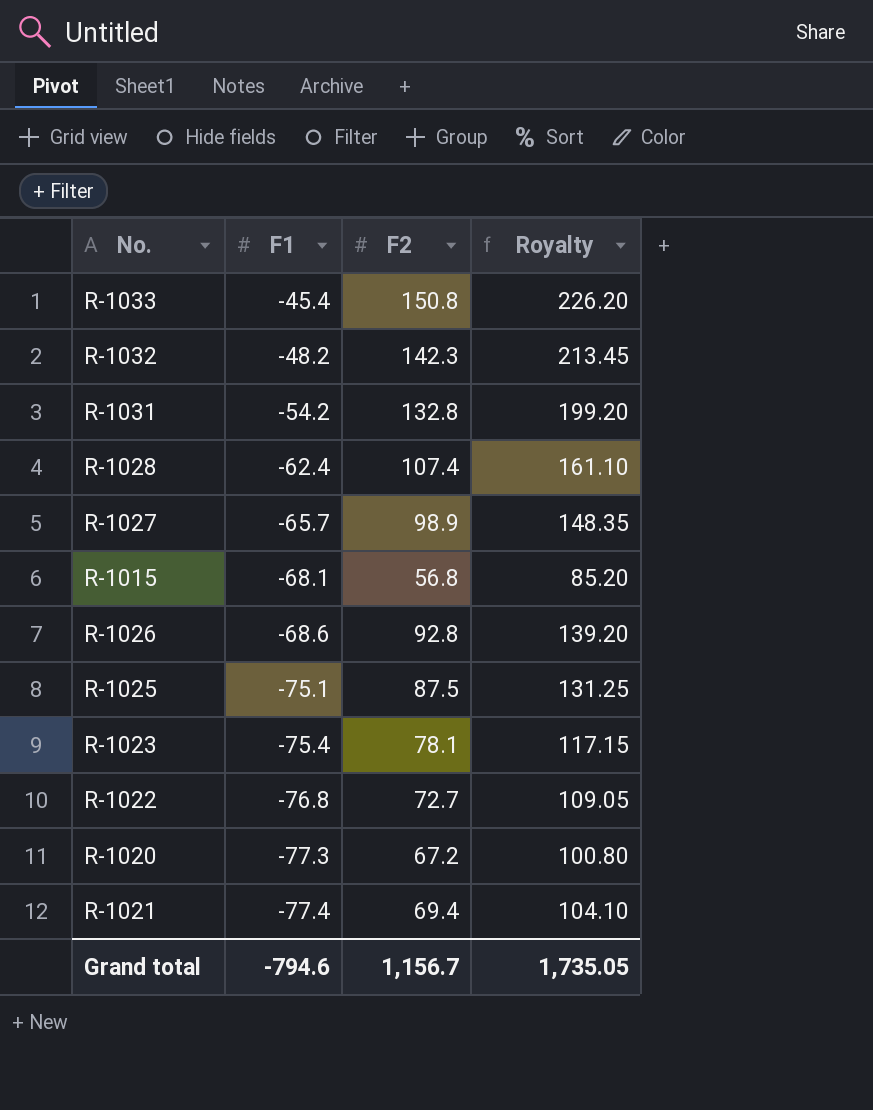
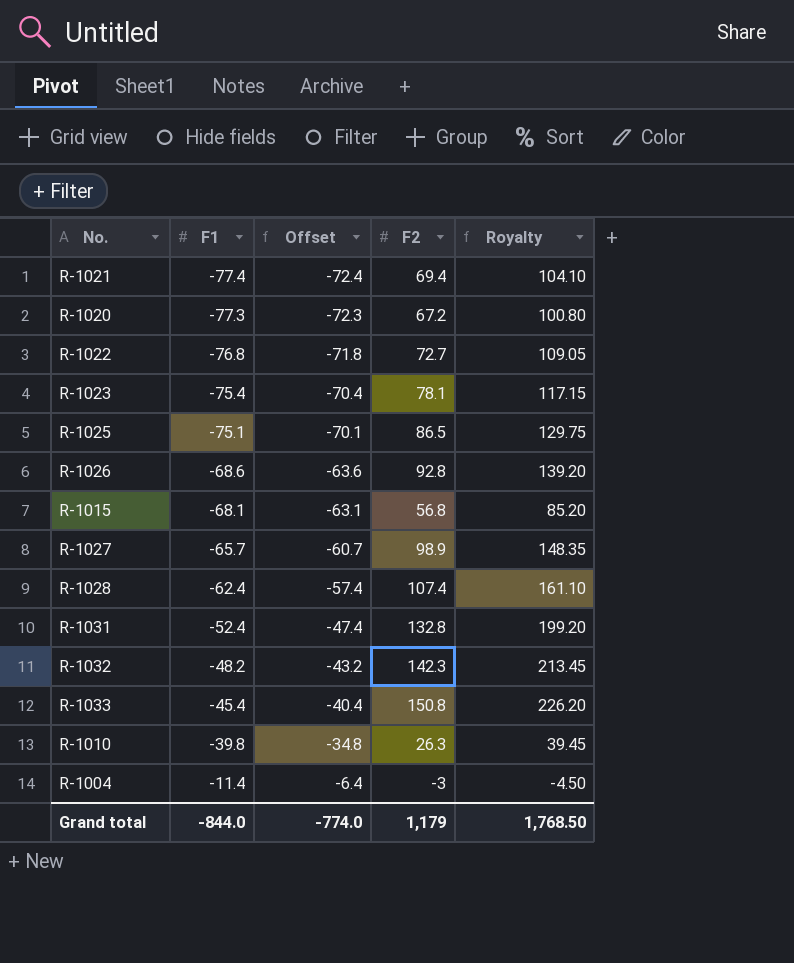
row order: F1 descending -> F1 ascending
column Offset | formula: none -> [F1] + 5
R-1025 | F2: 87.5 -> 86.5
R-1025 | Royalty: 131.25 -> 129.75
R-1031 | F1: -54.2 -> -52.4
row R-1010: none -> -39.8 | -34.8 | 26.3 | 39.45
row R-1004: none -> -11.4 | -6.4 | -3 | -4.50
Grand total | F1: -794.6 -> -844.0
Grand total | F2: 1,156.7 -> 1,179
Grand total | Royalty: 1,735.05 -> 1,768.50

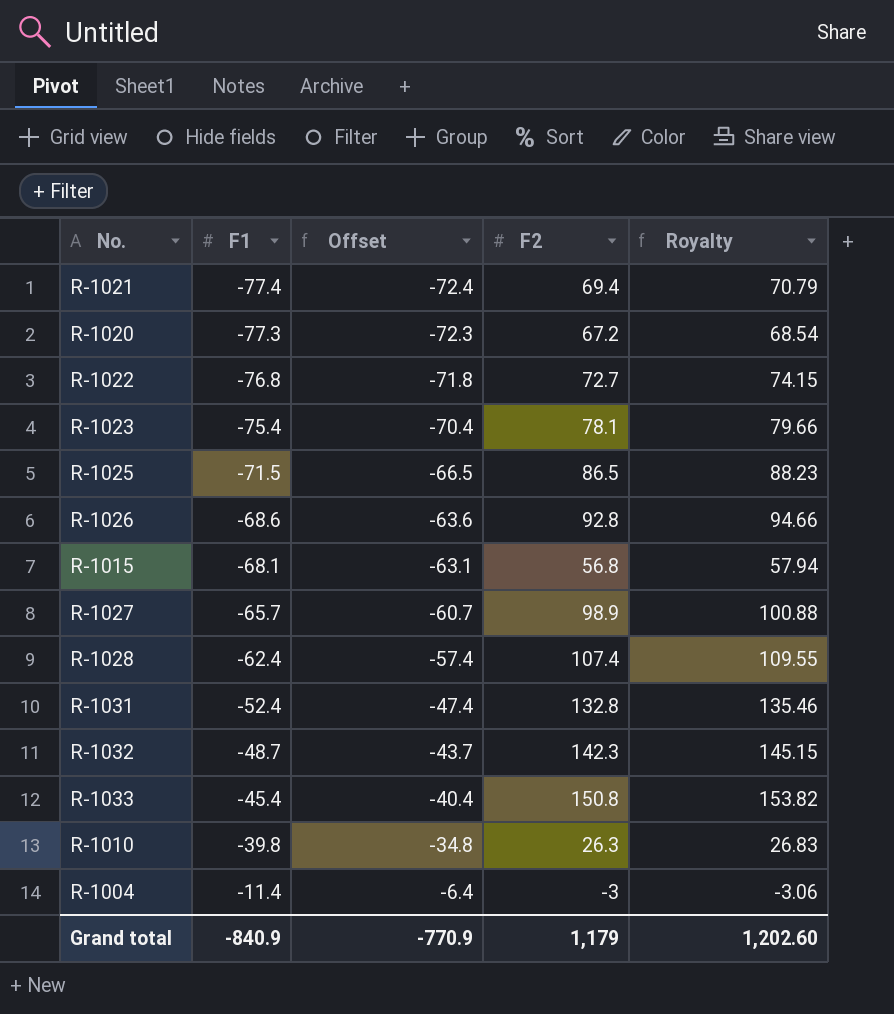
column Royalty | formula: [F2] * 1.5 -> [F2] * 1.02
R-1025 | F1: -75.1 -> -71.5
R-1025 | Offset: -70.1 -> -66.5
R-1032 | F1: -48.2 -> -48.7
R-1032 | Offset: -43.2 -> -43.7
Grand total | F1: -844.0 -> -840.9
Grand total | Offset: -774.0 -> -770.9
Grand total | Royalty: 1,768.50 -> 1,202.60

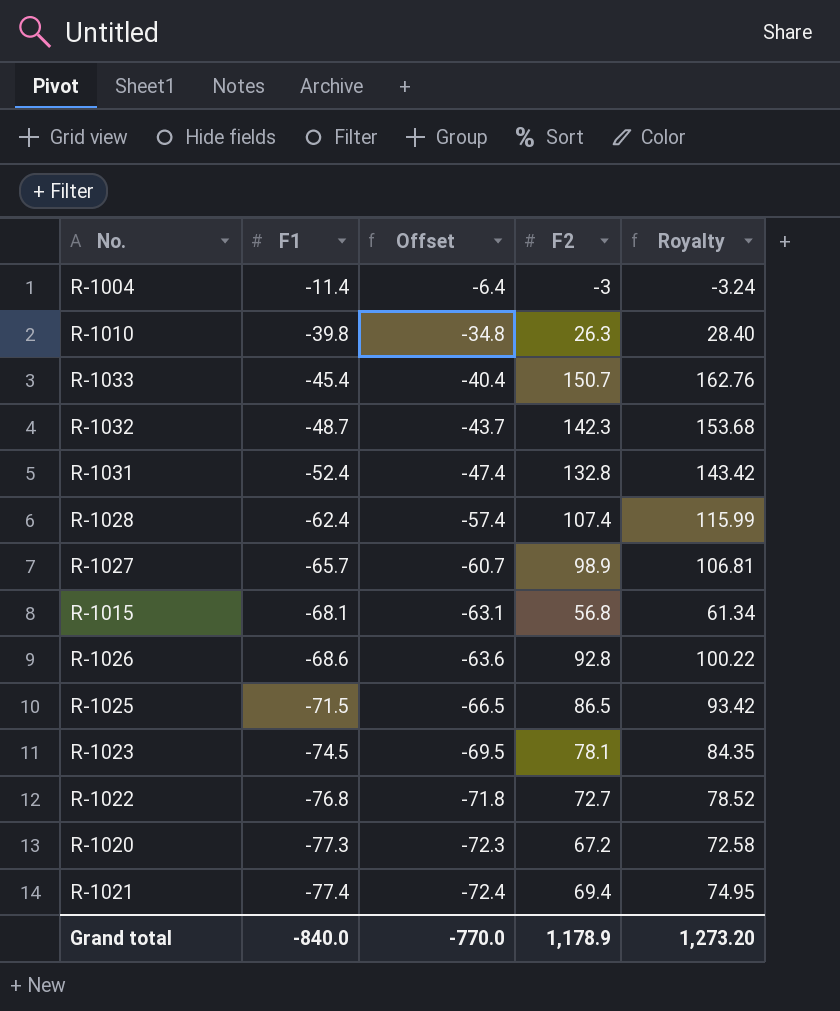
row order: F1 ascending -> F1 descending
column Royalty | formula: [F2] * 1.02 -> [F2] * 1.08
R-1033 | F2: 150.8 -> 150.7
R-1023 | F1: -75.4 -> -74.5
R-1023 | Offset: -70.4 -> -69.5
Grand total | F1: -840.9 -> -840.0
Grand total | Offset: -770.9 -> -770.0
Grand total | F2: 1,179 -> 1,178.9
Grand total | Royalty: 1,202.60 -> 1,273.20

